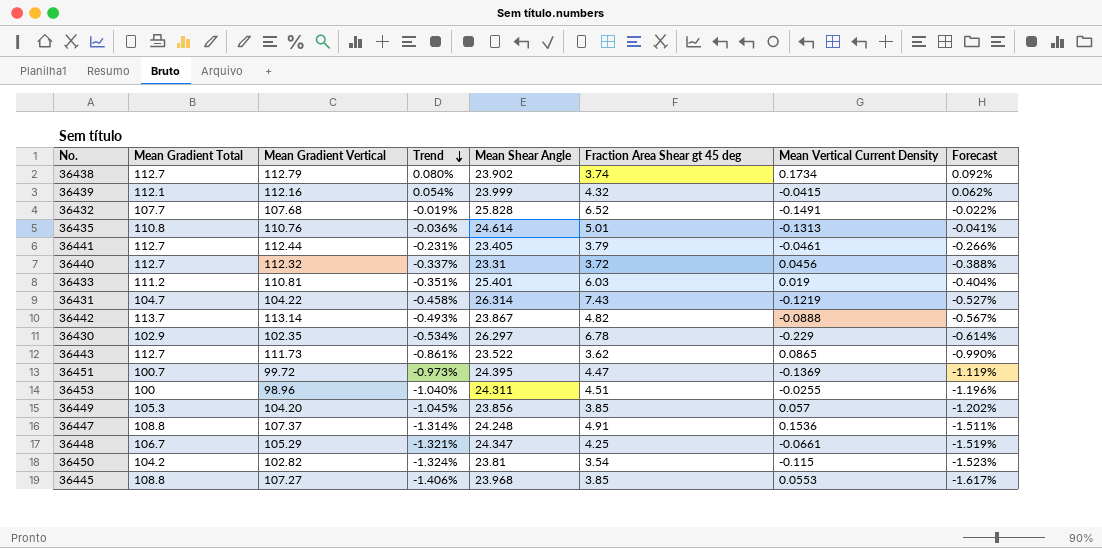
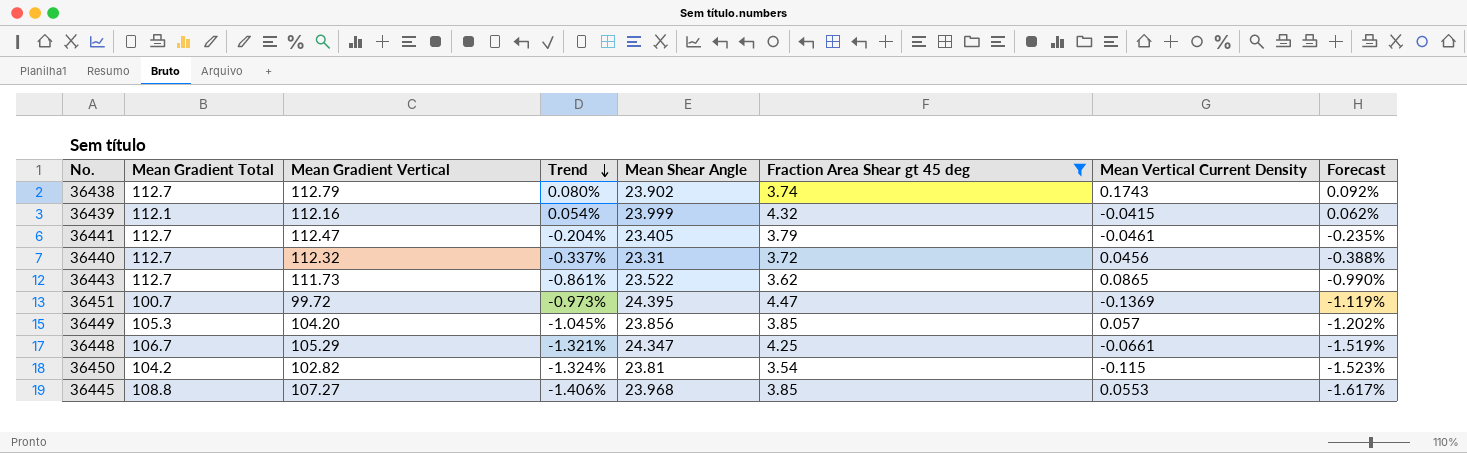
filter: none -> Fraction Area Shear gt 45 deg <= 4.47
36438 | Mean Vertical Current Density: 0.1734 -> 0.1743
36441 | Mean Gradient Vertical: 112.44 -> 112.47
36441 | Trend: -0.231% -> -0.204%
36441 | Forecast: -0.266% -> -0.235%

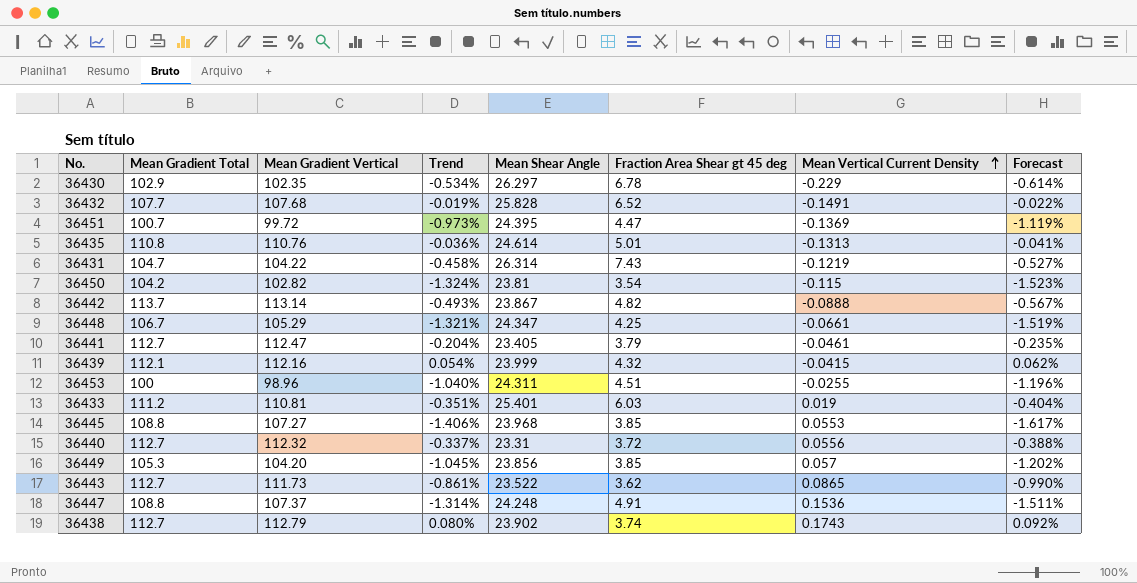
filter: Fraction Area Shear gt 45 deg <= 4.47 -> none
row order: Trend descending -> Mean Vertical Current Density ascending
36440 | Mean Vertical Current Density: 0.0456 -> 0.0556

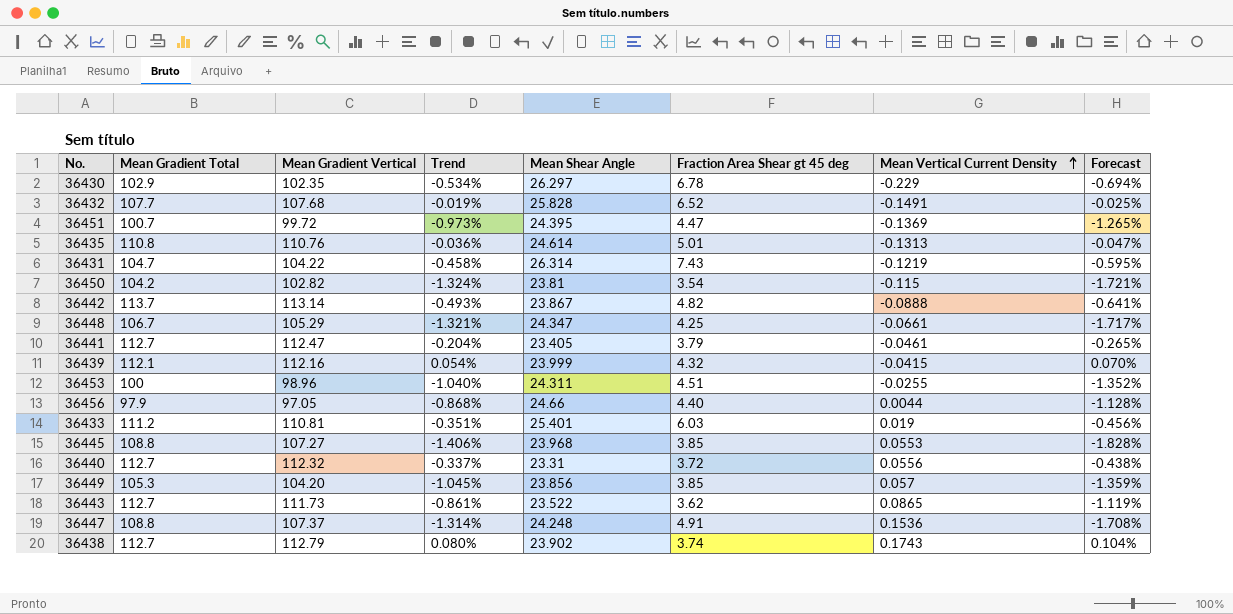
column Forecast | formula: [Trend] * 1.15 -> [Trend] * 1.3
row 36456: none -> 97.9 | 97.05 | -0.868% | 24.66 | 4.40 | 0.0044 | -1.128%

